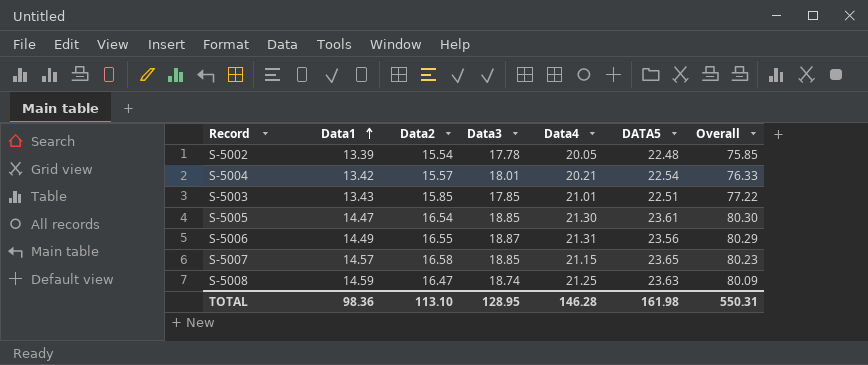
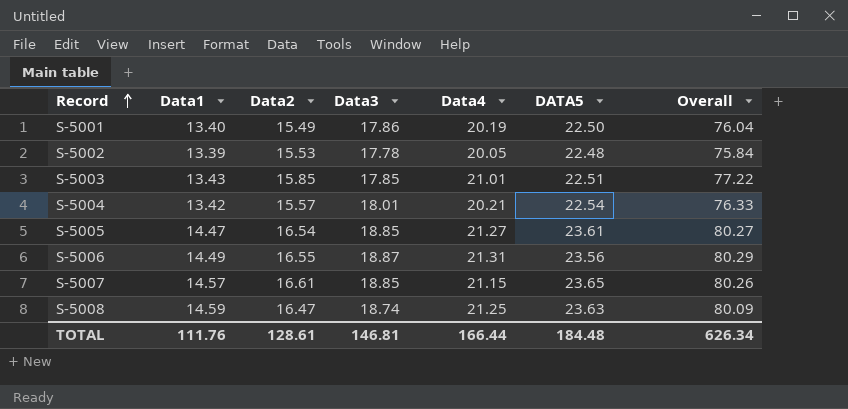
row order: Data1 ascending -> Record ascending
row S-5001: none -> 13.40 | 15.49 | 17.86 | 20.19 | 22.50 | 76.04
S-5002 | Data2: 15.54 -> 15.53
S-5002 | Overall: 75.85 -> 75.84
S-5005 | Data4: 21.30 -> 21.27
S-5005 | Overall: 80.30 -> 80.27
S-5007 | Data2: 16.58 -> 16.61
S-5007 | Overall: 80.23 -> 80.26
TOTAL | Data1: 98.36 -> 111.76
TOTAL | Data2: 113.10 -> 128.61
TOTAL | Data3: 128.95 -> 146.81
TOTAL | Data4: 146.28 -> 166.44
TOTAL | DATA5: 161.98 -> 184.48
TOTAL | Overall: 550.31 -> 626.34

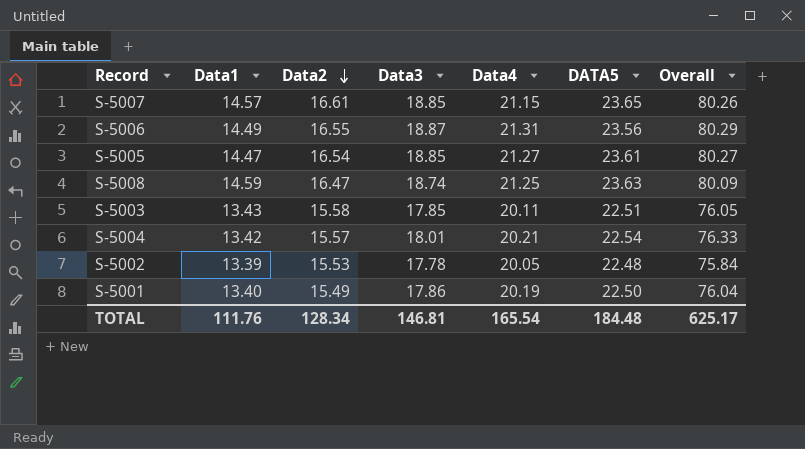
row order: Record ascending -> Data2 descending
S-5003 | Data2: 15.85 -> 15.58
S-5003 | Data4: 21.01 -> 20.11
S-5003 | Overall: 77.22 -> 76.05
TOTAL | Data2: 128.61 -> 128.34
TOTAL | Data4: 166.44 -> 165.54
TOTAL | Overall: 626.34 -> 625.17

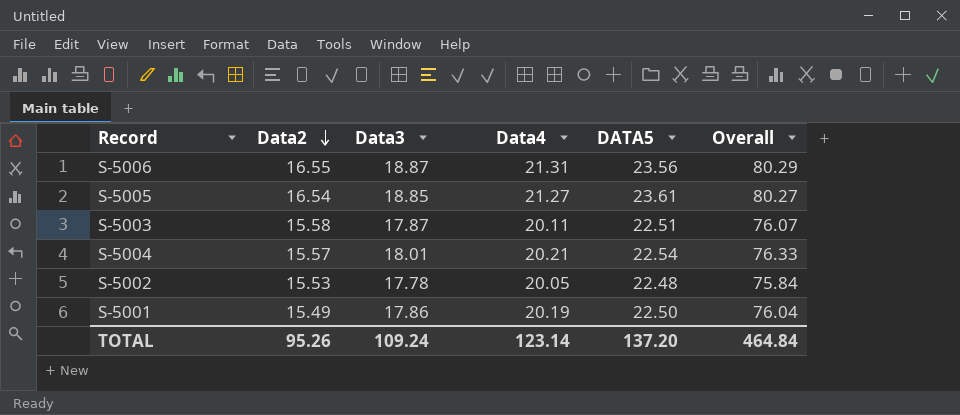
column Data1 | position: 2 -> none
row S-5007: 14.57 | 16.61 | 18.85 | 21.15 | 23.65 | 80.26 -> none
row S-5008: 14.59 | 16.47 | 18.74 | 21.25 | 23.63 | 80.09 -> none
S-5003 | Data3: 17.85 -> 17.87
S-5003 | Overall: 76.05 -> 76.07
TOTAL | Data2: 128.34 -> 95.26
TOTAL | Data3: 146.81 -> 109.24
TOTAL | Data4: 165.54 -> 123.14
TOTAL | DATA5: 184.48 -> 137.20
TOTAL | Overall: 625.17 -> 464.84

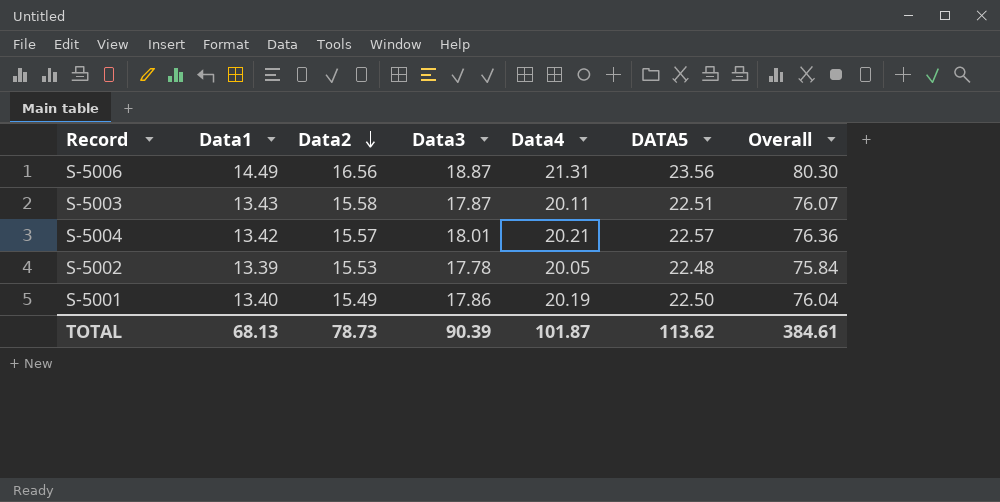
column Data1 | position: none -> 2
row S-5005: 16.54 | 18.85 | 21.27 | 23.61 | 80.27 -> none
S-5006 | Data2: 16.55 -> 16.56
S-5006 | Overall: 80.29 -> 80.30
S-5004 | DATA5: 22.54 -> 22.57
S-5004 | Overall: 76.33 -> 76.36
TOTAL | Data2: 95.26 -> 78.73
TOTAL | Data3: 109.24 -> 90.39
TOTAL | Data4: 123.14 -> 101.87
TOTAL | DATA5: 137.20 -> 113.62
TOTAL | Overall: 464.84 -> 384.61

